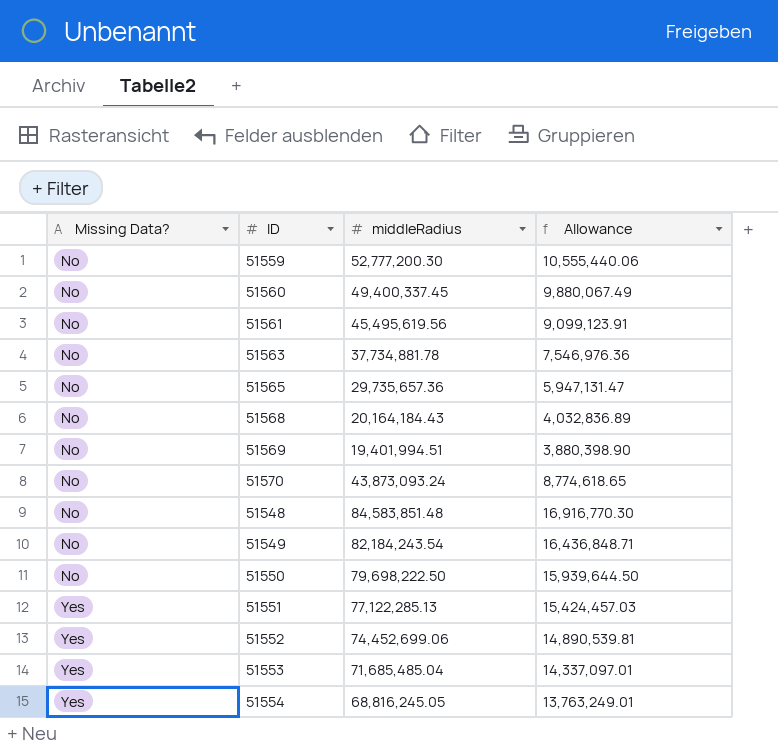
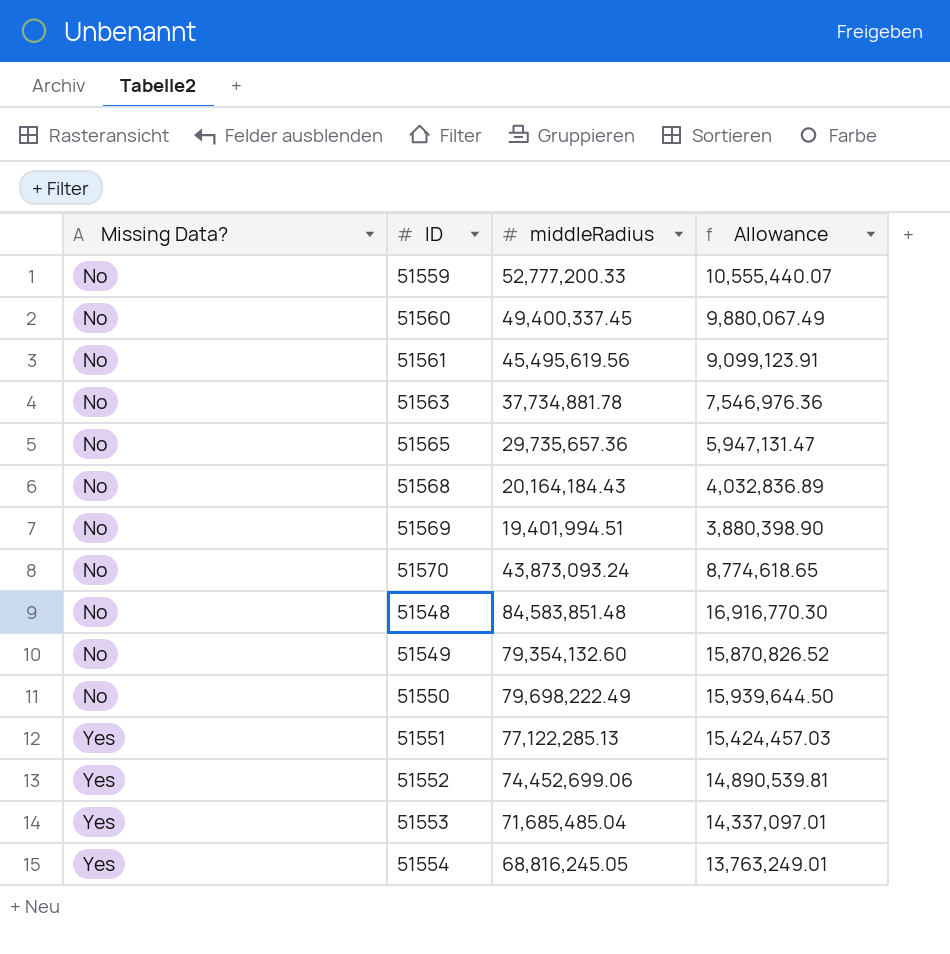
51559 | middleRadius: 52,777,200.30 -> 52,777,200.33
51559 | Allowance: 10,555,440.06 -> 10,555,440.07
51549 | middleRadius: 82,184,243.54 -> 79,354,132.60
51549 | Allowance: 16,436,848.71 -> 15,870,826.52
51550 | middleRadius: 79,698,222.50 -> 79,698,222.49

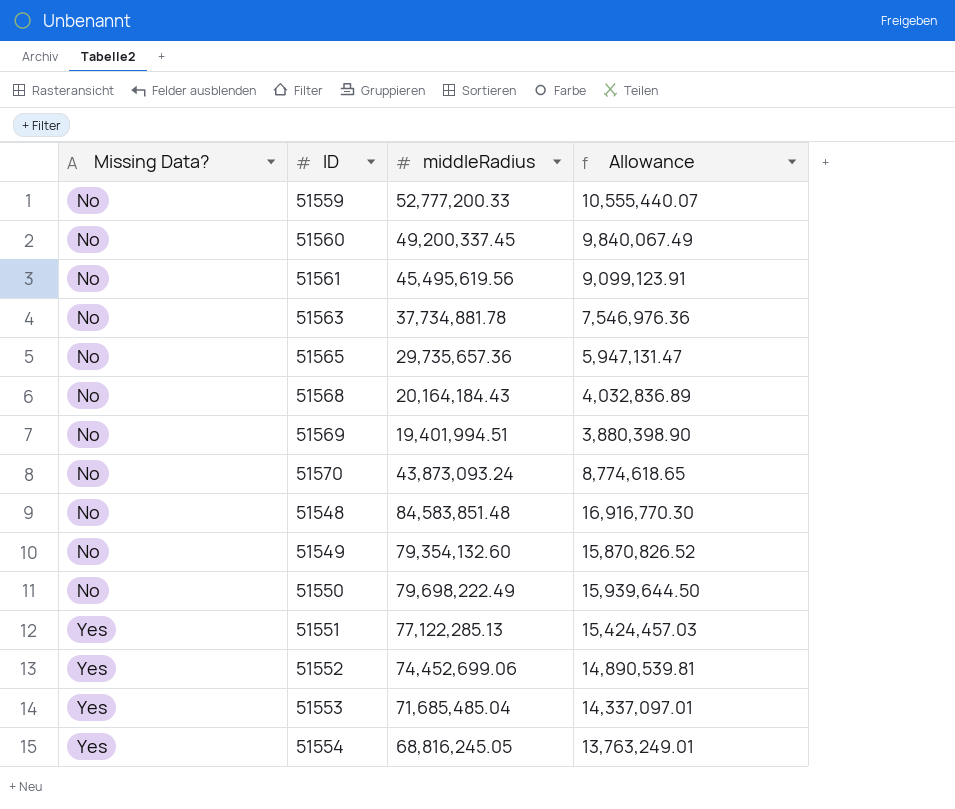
51560 | middleRadius: 49,400,337.45 -> 49,200,337.45
51560 | Allowance: 9,880,067.49 -> 9,840,067.49

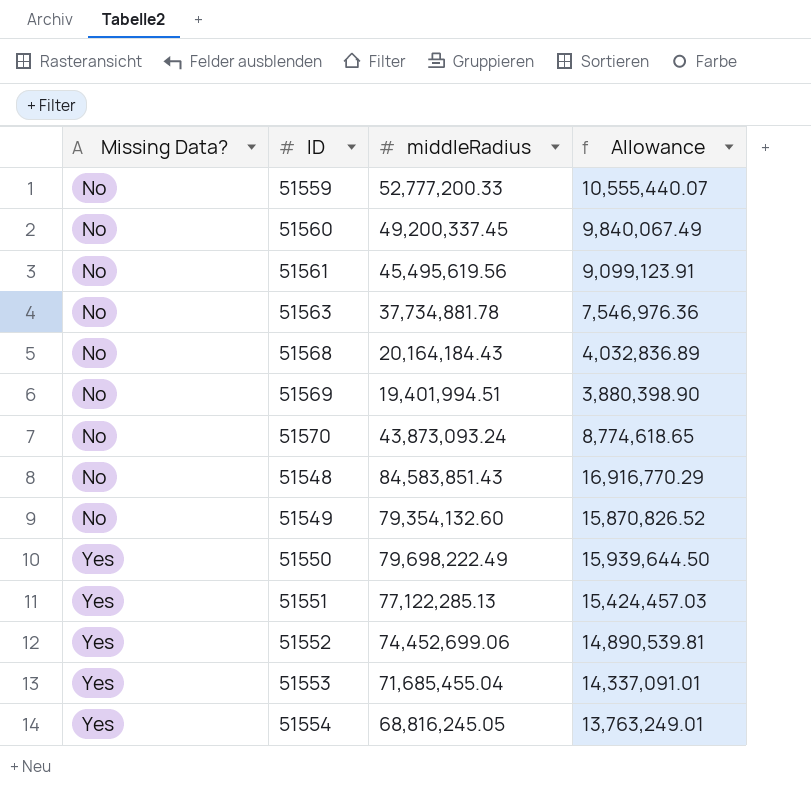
row 51565: No | 29,735,657.36 | 5,947,131.47 -> none
51548 | middleRadius: 84,583,851.48 -> 84,583,851.43
51548 | Allowance: 16,916,770.30 -> 16,916,770.29
51550 | Missing Data?: No -> Yes
51553 | middleRadius: 71,685,485.04 -> 71,685,455.04
51553 | Allowance: 14,337,097.01 -> 14,337,091.01

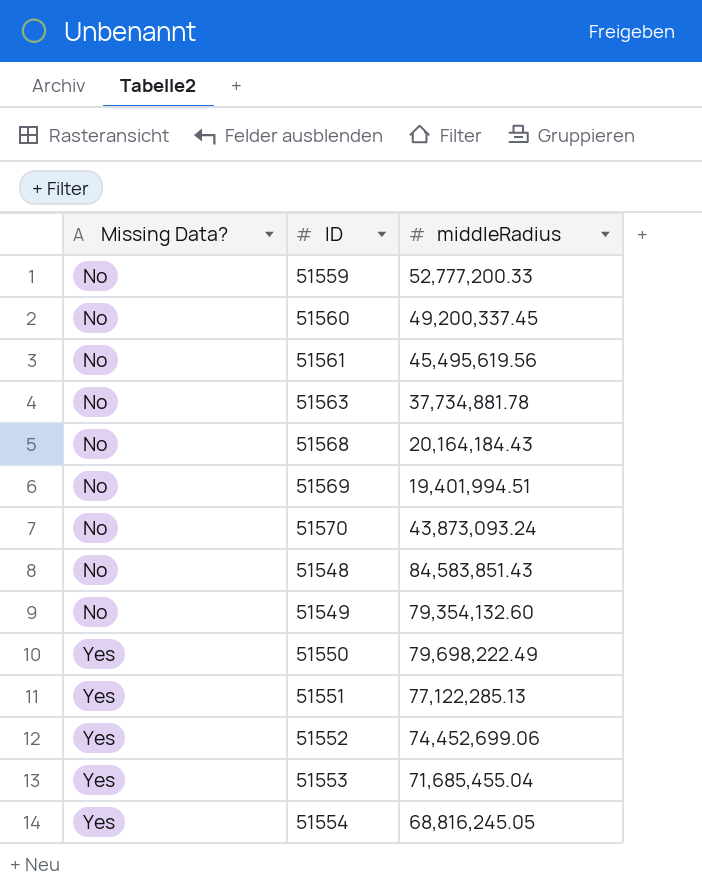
column Allowance | formula: [middleRadius] * 0.2 -> none

